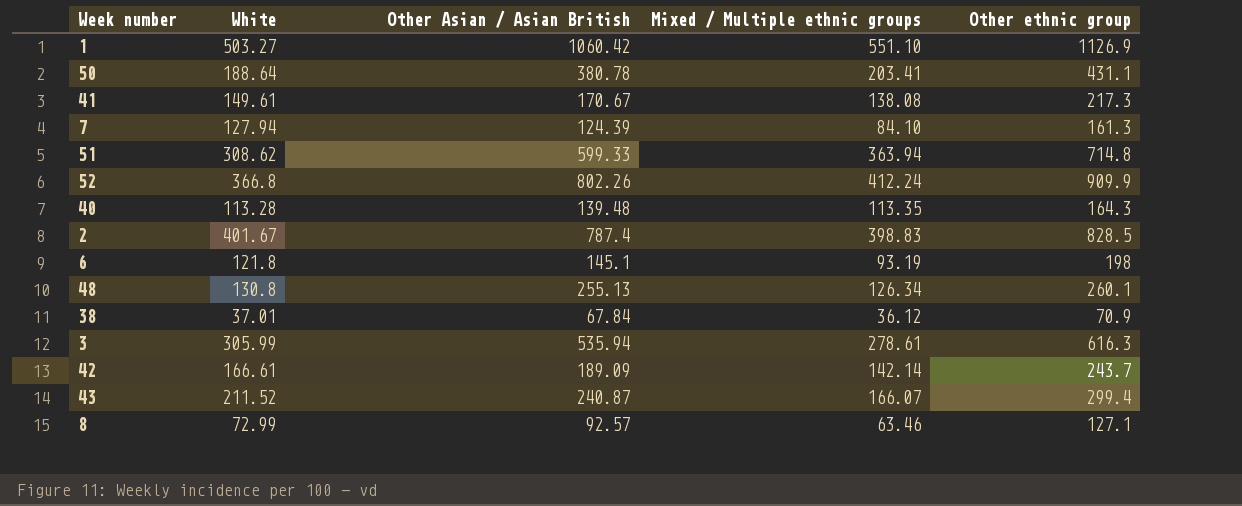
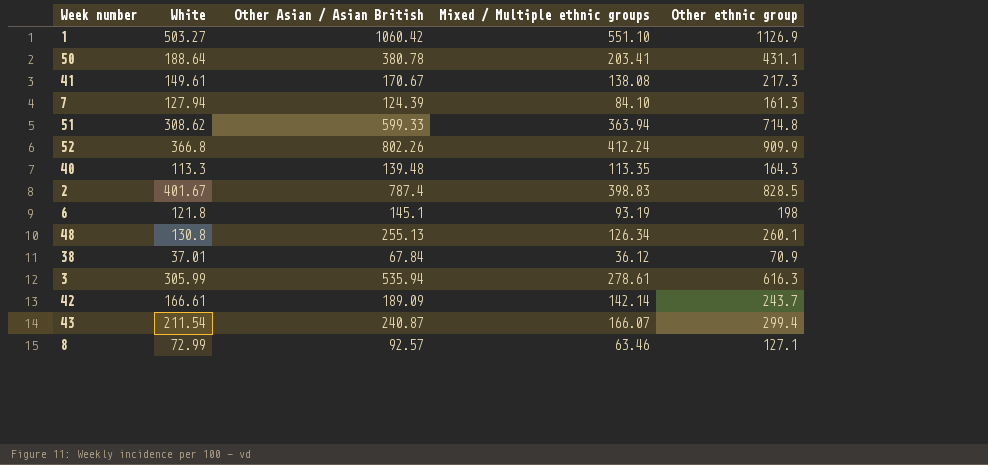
40 | White: 113.28 -> 113.3
43 | White: 211.52 -> 211.54

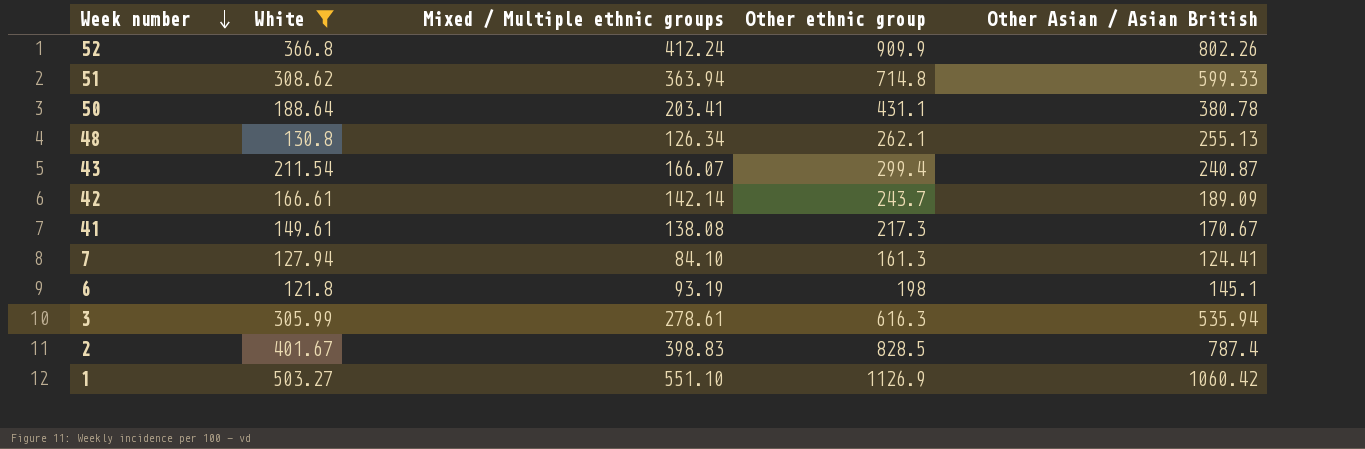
filter: none -> White >= 121.8
row order: none -> Week number descending
column Other Asian / Asian British | position: 3 -> 5
48 | Other ethnic group: 260.1 -> 262.1
7 | Other Asian / Asian British: 124.39 -> 124.41

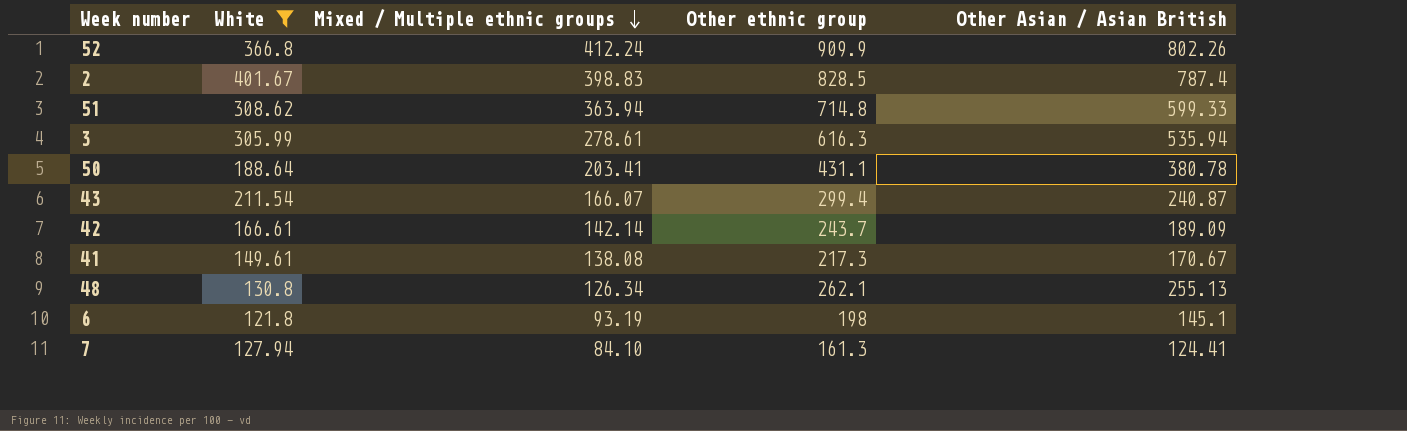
row order: Week number descending -> Mixed / Multiple ethnic groups descending
row 1: 503.27 | 551.10 | 1126.9 | 1060.42 -> none

